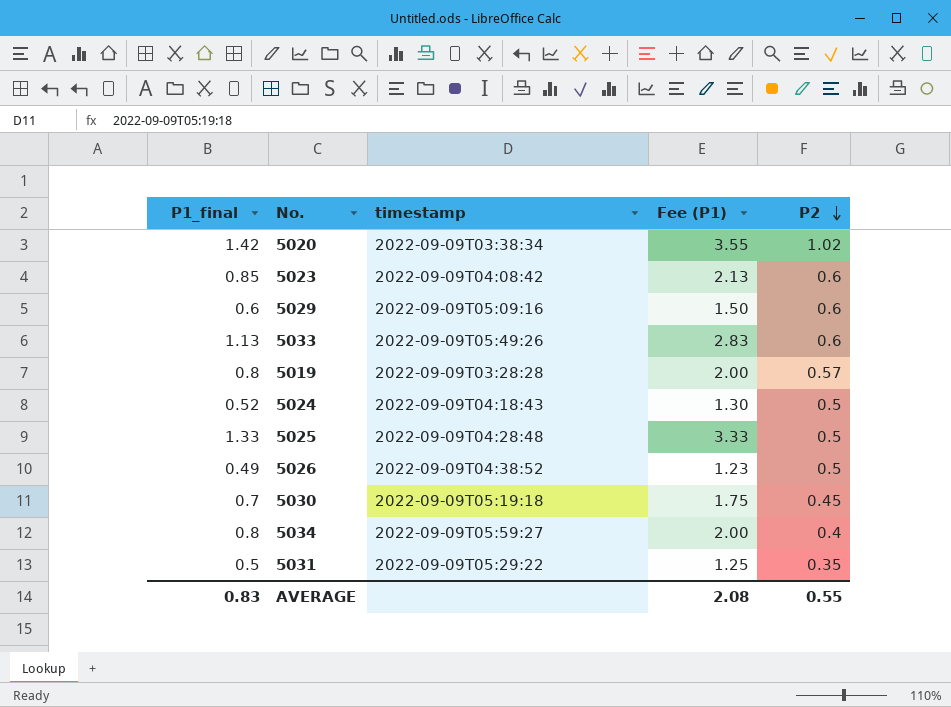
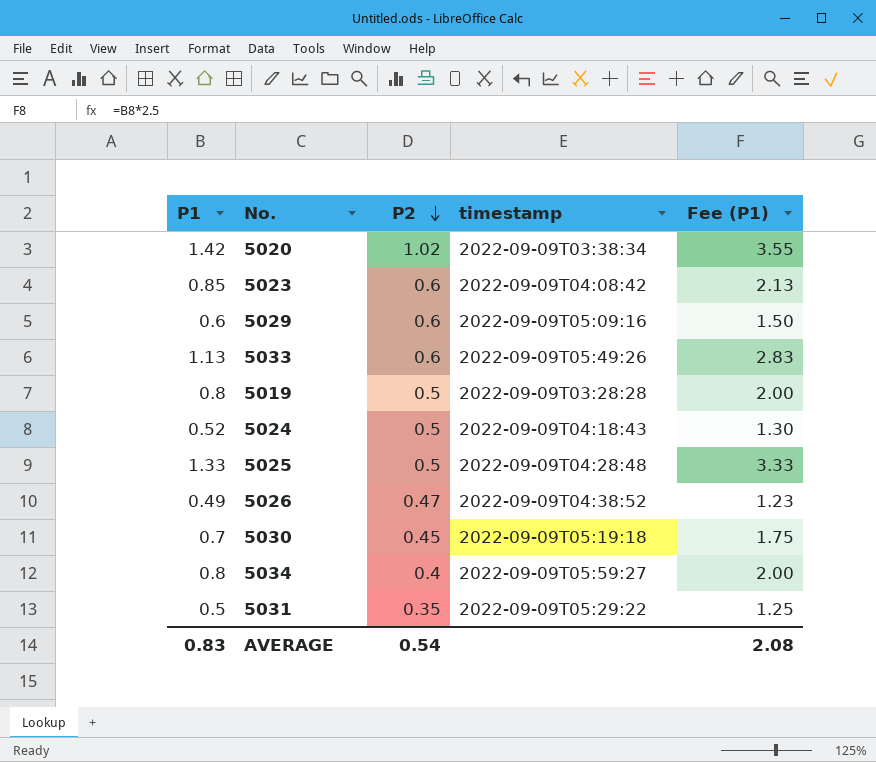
column name: P1_final -> P1
column P2 | position: 5 -> 3
5019 | P2: 0.57 -> 0.5
5026 | P2: 0.5 -> 0.47
AVERAGE | P2: 0.55 -> 0.54

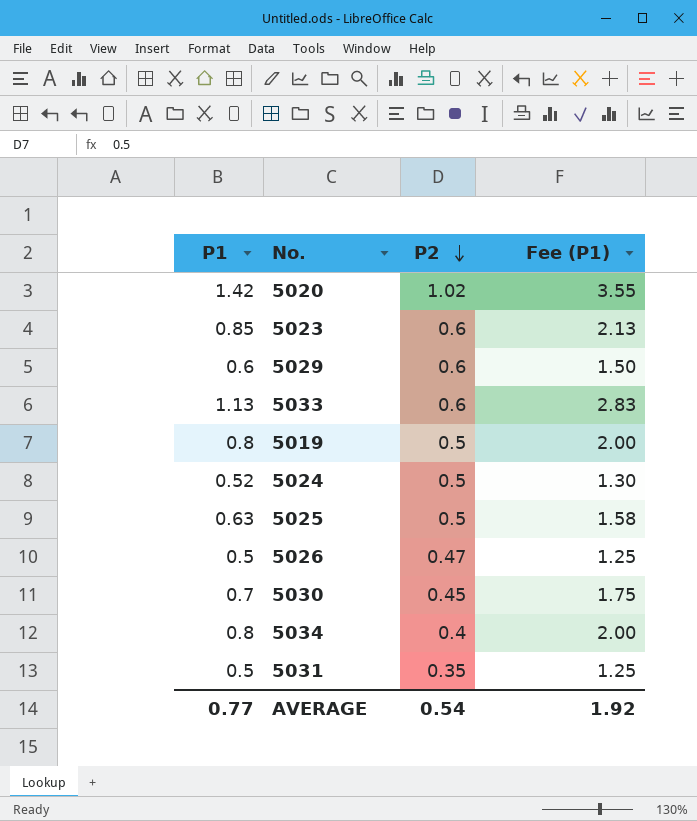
column timestamp | position: 4 -> none
5025 | P1: 1.33 -> 0.63
5025 | Fee (P1): 3.33 -> 1.58
5026 | P1: 0.49 -> 0.5
5026 | Fee (P1): 1.23 -> 1.25
AVERAGE | P1: 0.83 -> 0.77
AVERAGE | Fee (P1): 2.08 -> 1.92

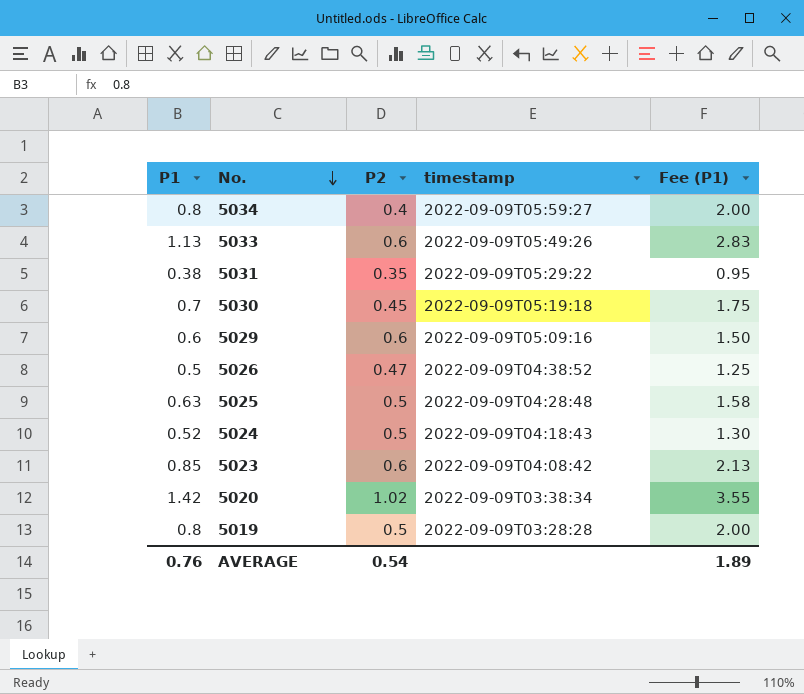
row order: P2 descending -> No. descending
column timestamp | position: none -> 4
5031 | P1: 0.5 -> 0.38
5031 | Fee (P1): 1.25 -> 0.95
AVERAGE | P1: 0.77 -> 0.76
AVERAGE | Fee (P1): 1.92 -> 1.89

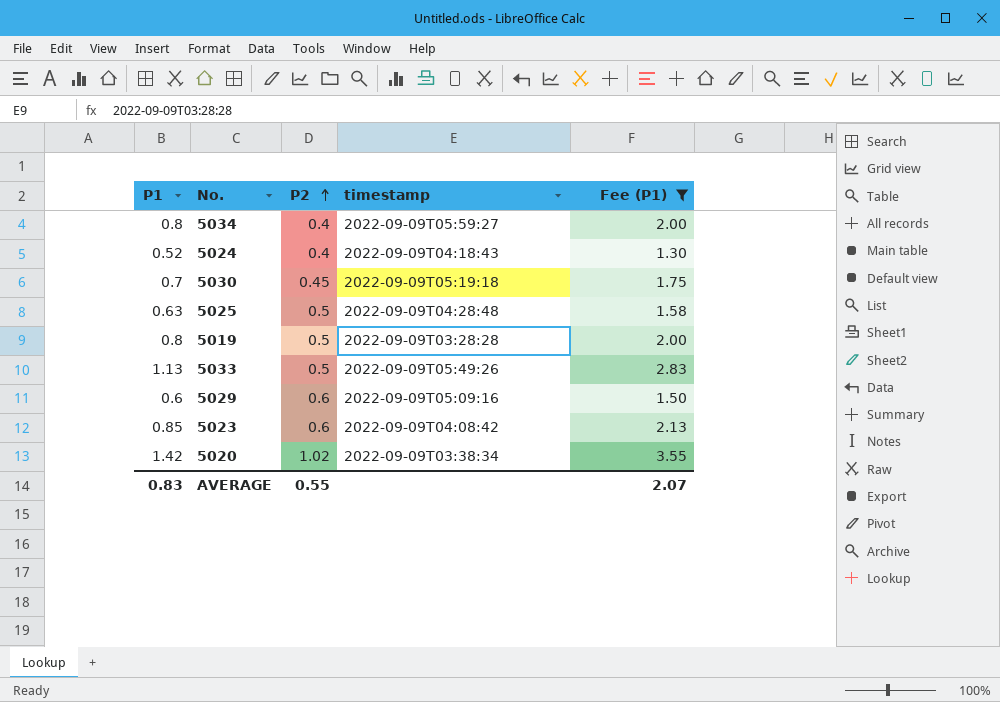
filter: none -> Fee (P1) >= 1.30
row order: No. descending -> P2 ascending
5024 | P2: 0.5 -> 0.4
5033 | P2: 0.6 -> 0.5
AVERAGE | P1: 0.76 -> 0.83
AVERAGE | P2: 0.54 -> 0.55
AVERAGE | Fee (P1): 1.89 -> 2.07

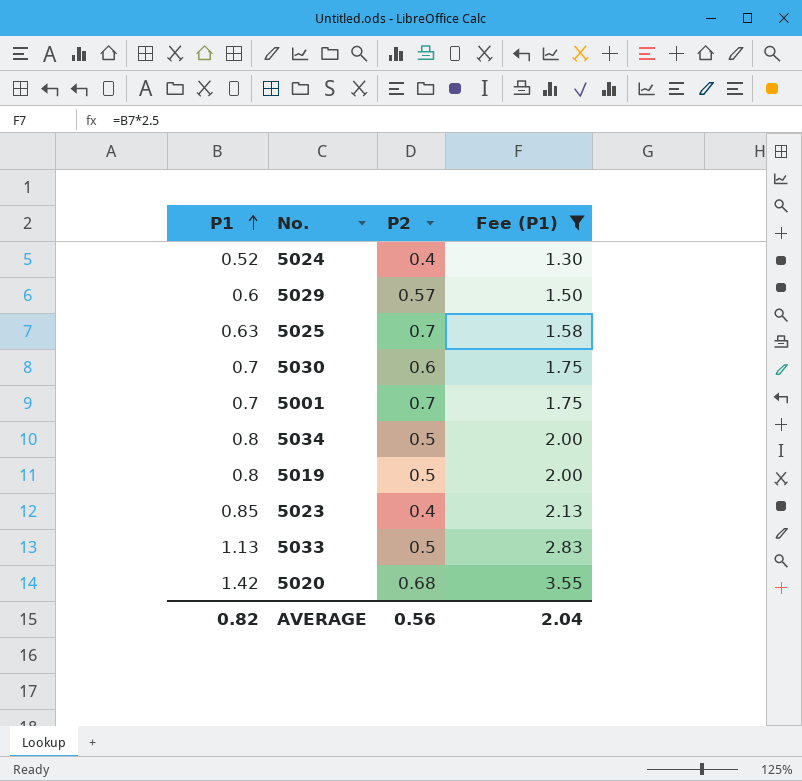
row order: P2 ascending -> P1 ascending
column timestamp | position: 4 -> none
5029 | P2: 0.6 -> 0.57
5025 | P2: 0.5 -> 0.7
5030 | P2: 0.45 -> 0.6
row 5001: none -> 0.7 | 0.7 | 1.75
5034 | P2: 0.4 -> 0.5
5023 | P2: 0.6 -> 0.4
5020 | P2: 1.02 -> 0.68
AVERAGE | P1: 0.83 -> 0.82
AVERAGE | P2: 0.55 -> 0.56
AVERAGE | Fee (P1): 2.07 -> 2.04

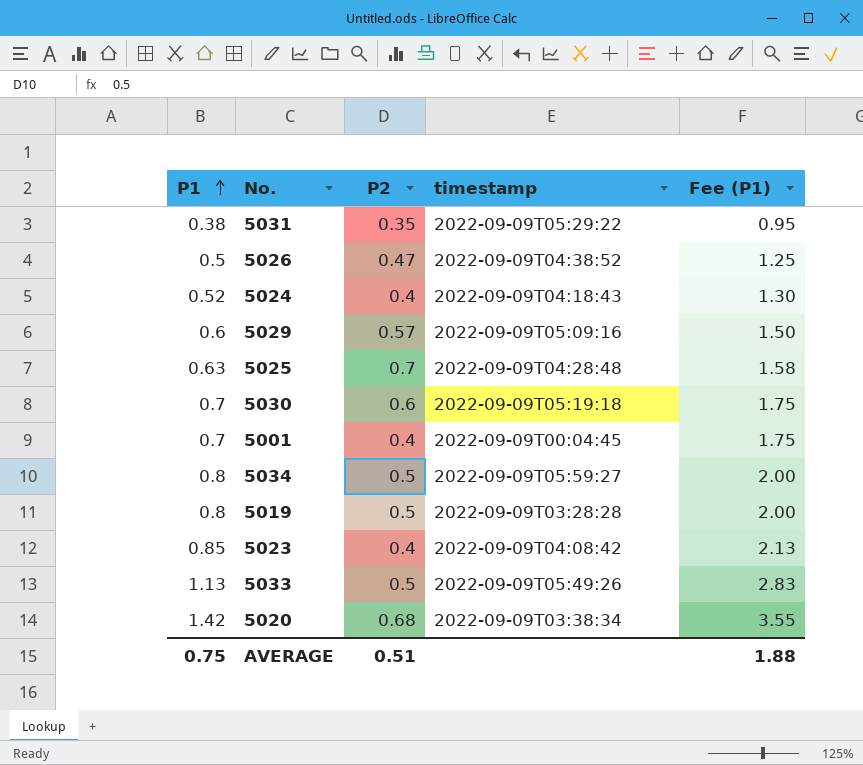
filter: Fee (P1) >= 1.30 -> none
column timestamp | position: none -> 4
5001 | P2: 0.7 -> 0.4
AVERAGE | P1: 0.82 -> 0.75
AVERAGE | P2: 0.56 -> 0.51
AVERAGE | Fee (P1): 2.04 -> 1.88

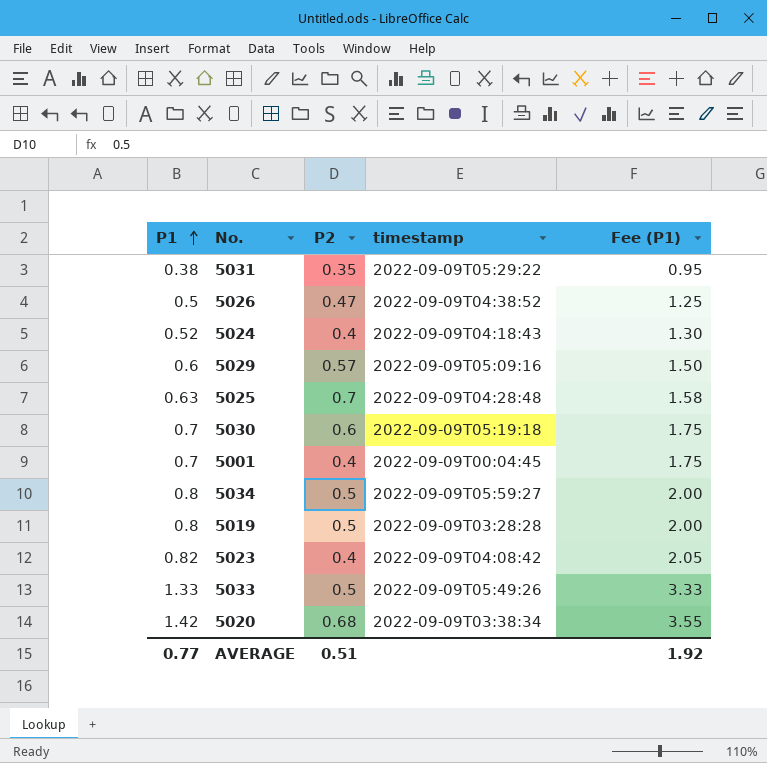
5023 | P1: 0.85 -> 0.82
5023 | Fee (P1): 2.13 -> 2.05
5033 | P1: 1.13 -> 1.33
5033 | Fee (P1): 2.83 -> 3.33
AVERAGE | P1: 0.75 -> 0.77
AVERAGE | Fee (P1): 1.88 -> 1.92

